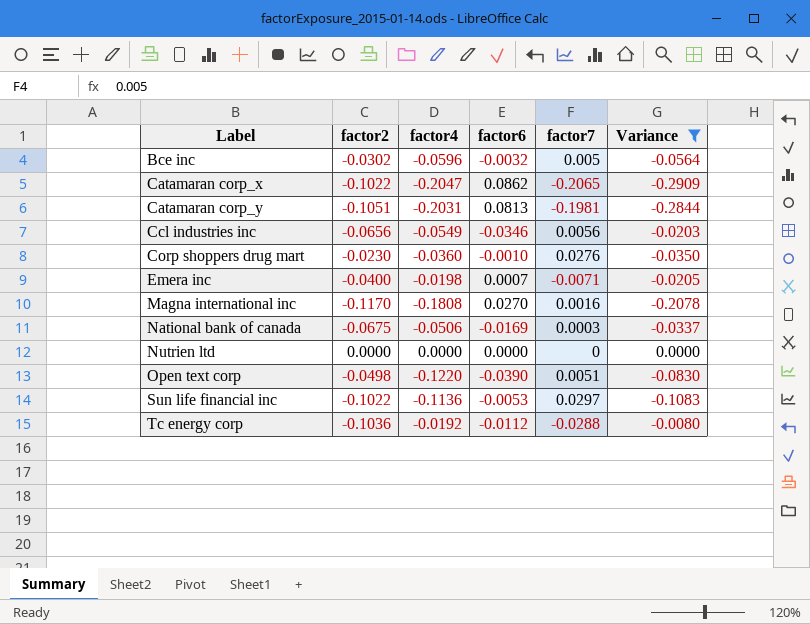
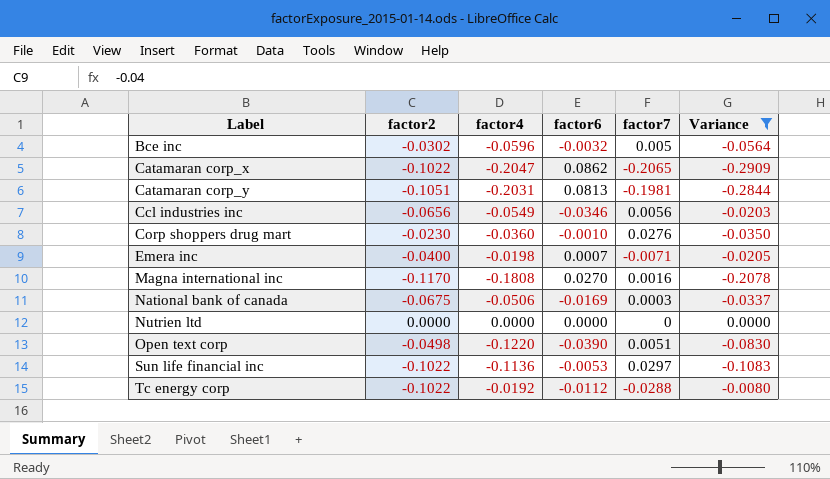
Tc energy corp | factor2: -0.1036 -> -0.1022

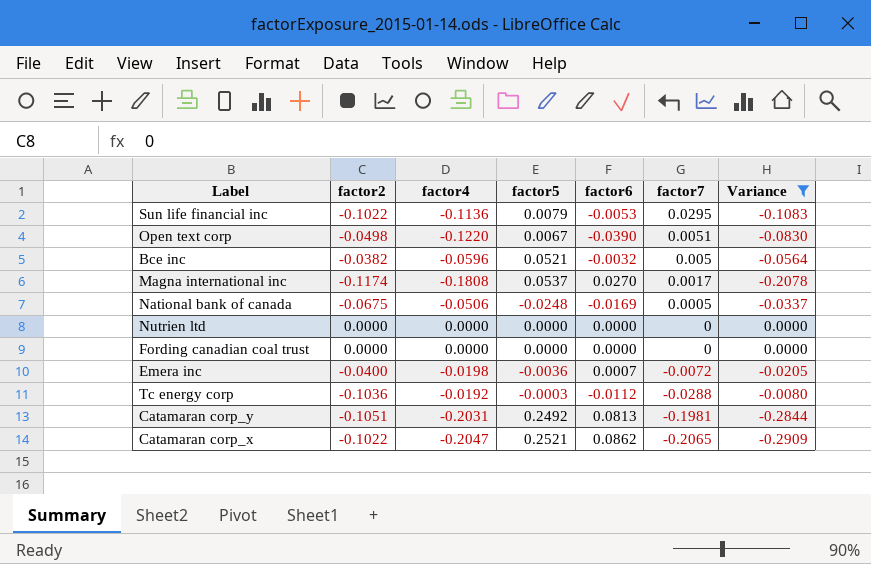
row order: Label ascending -> factor7 descending
column factor5 | position: none -> 4
row Ccl industries inc: -0.0656 | -0.0549 | -0.0346 | 0.0056 | -0.0203 -> none
row Corp shoppers drug mart: -0.0230 | -0.0360 | -0.0010 | 0.0276 | -0.0350 -> none
Sun life financial inc | factor7: 0.0297 -> 0.0295
Bce inc | factor2: -0.0302 -> -0.0382
Magna international inc | factor2: -0.1170 -> -0.1174
Magna international inc | factor7: 0.0016 -> 0.0017
National bank of canada | factor7: 0.0003 -> 0.0005
row Fording canadian coal trust: none -> 0.0000 | 0.0000 | 0.0000 | 0.0000 | 0 | 0.0000
Emera inc | factor7: -0.0071 -> -0.0072
Tc energy corp | factor2: -0.1022 -> -0.1036

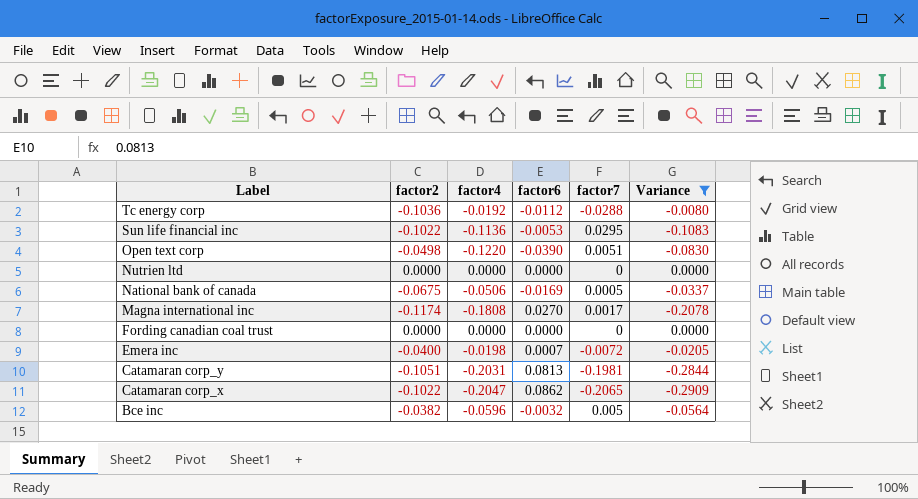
row order: factor7 descending -> Label descending
column factor5 | position: 4 -> none

